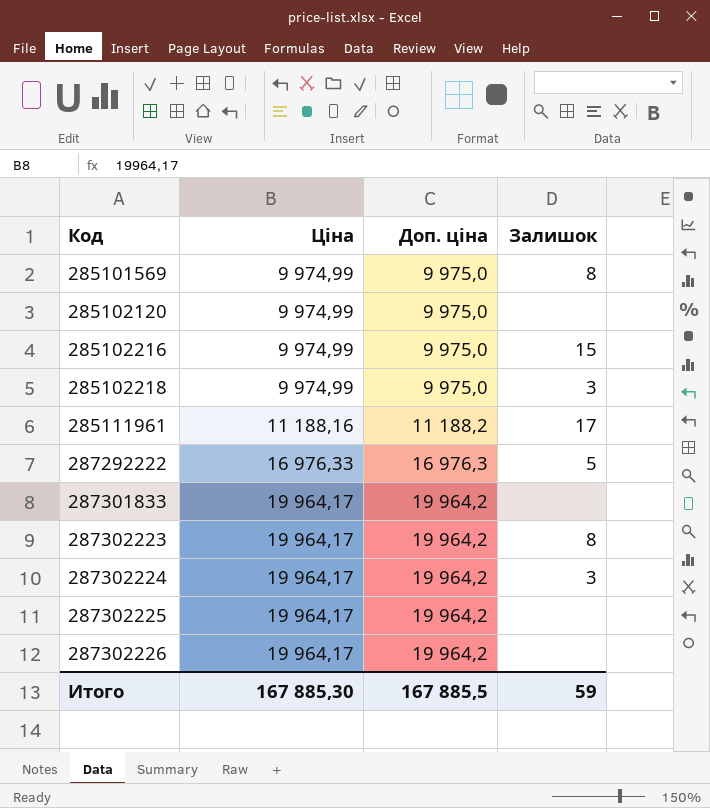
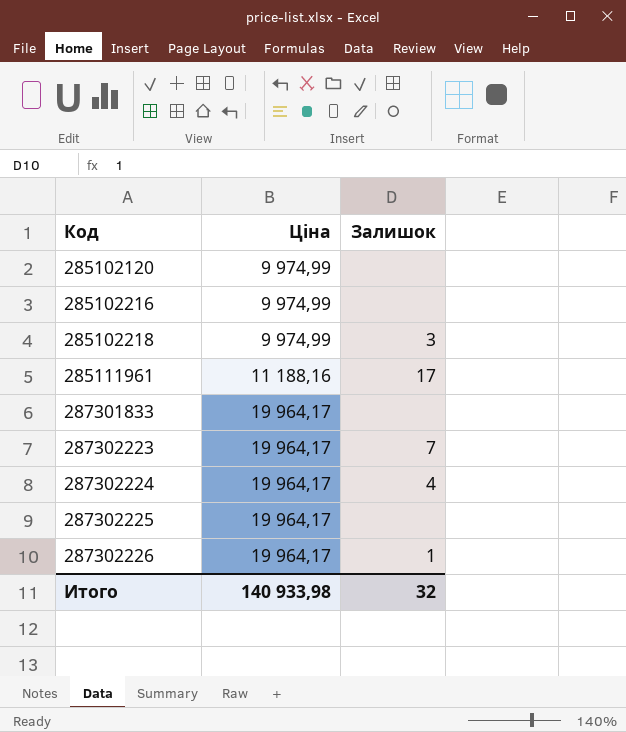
column Доп. ціна | position: 3 -> none
row 285101569: 9 974,99 | 9 975,0 | 8 -> none
row 287292222: 16 976,33 | 16 976,3 | 5 -> none
285102216 | Залишок: 15 -> none
287302223 | Залишок: 8 -> 7
287302224 | Залишок: 3 -> 4
287302226 | Залишок: none -> 1
Итого | Ціна: 167 885,30 -> 140 933,98
Итого | Залишок: 59 -> 32

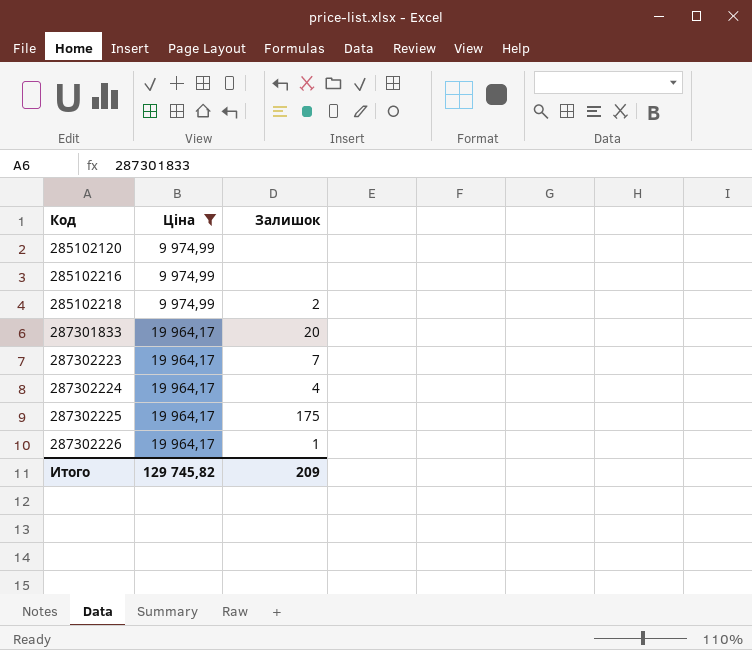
filter: none -> Ціна != 11 188,16
285102218 | Залишок: 3 -> 2
287301833 | Залишок: none -> 20
287302225 | Залишок: none -> 175
Итого | Ціна: 140 933,98 -> 129 745,82
Итого | Залишок: 32 -> 209

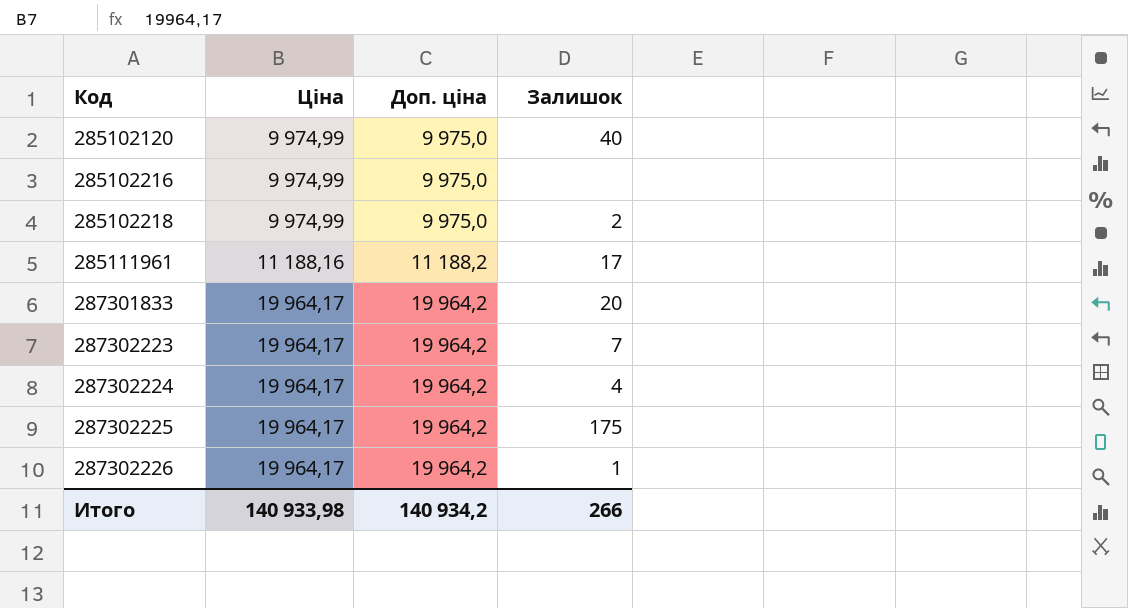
filter: Ціна != 11 188,16 -> none
column Доп. ціна | position: none -> 3
285102120 | Залишок: none -> 40
Итого | Ціна: 129 745,82 -> 140 933,98
Итого | Залишок: 209 -> 266

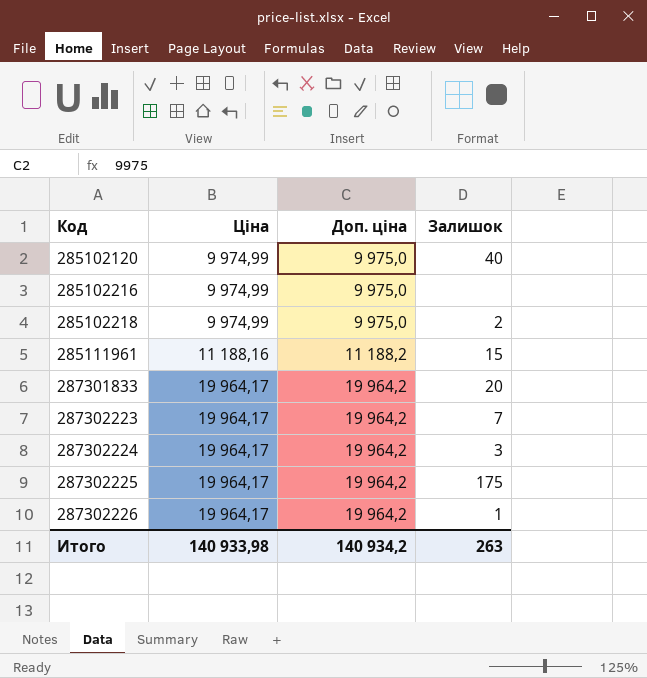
285111961 | Залишок: 17 -> 15
287302224 | Залишок: 4 -> 3
Итого | Залишок: 266 -> 263

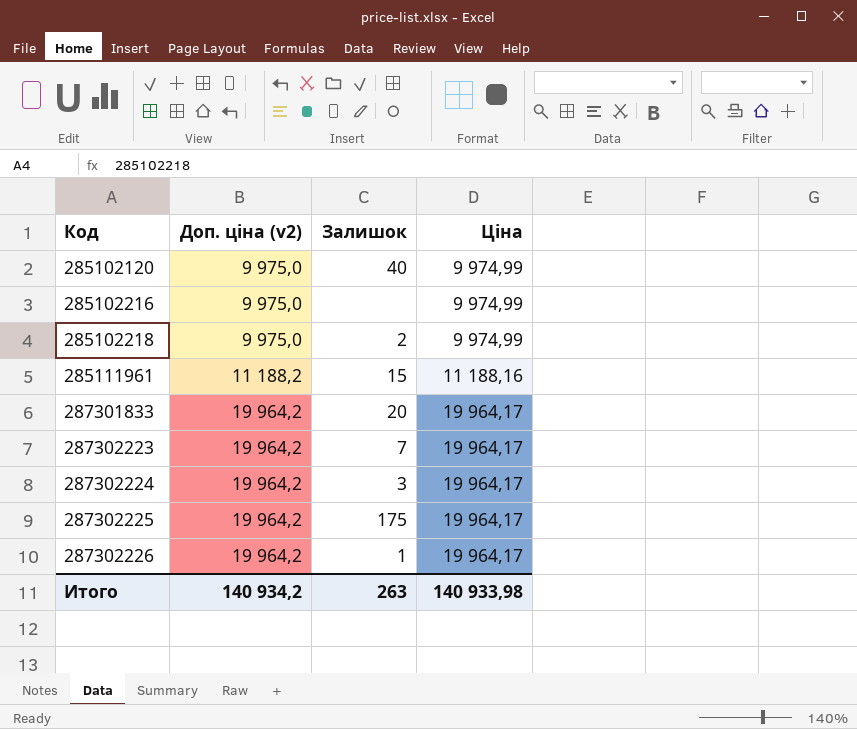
column name: Доп. ціна -> Доп. ціна (v2)
column Ціна | position: 2 -> 4

